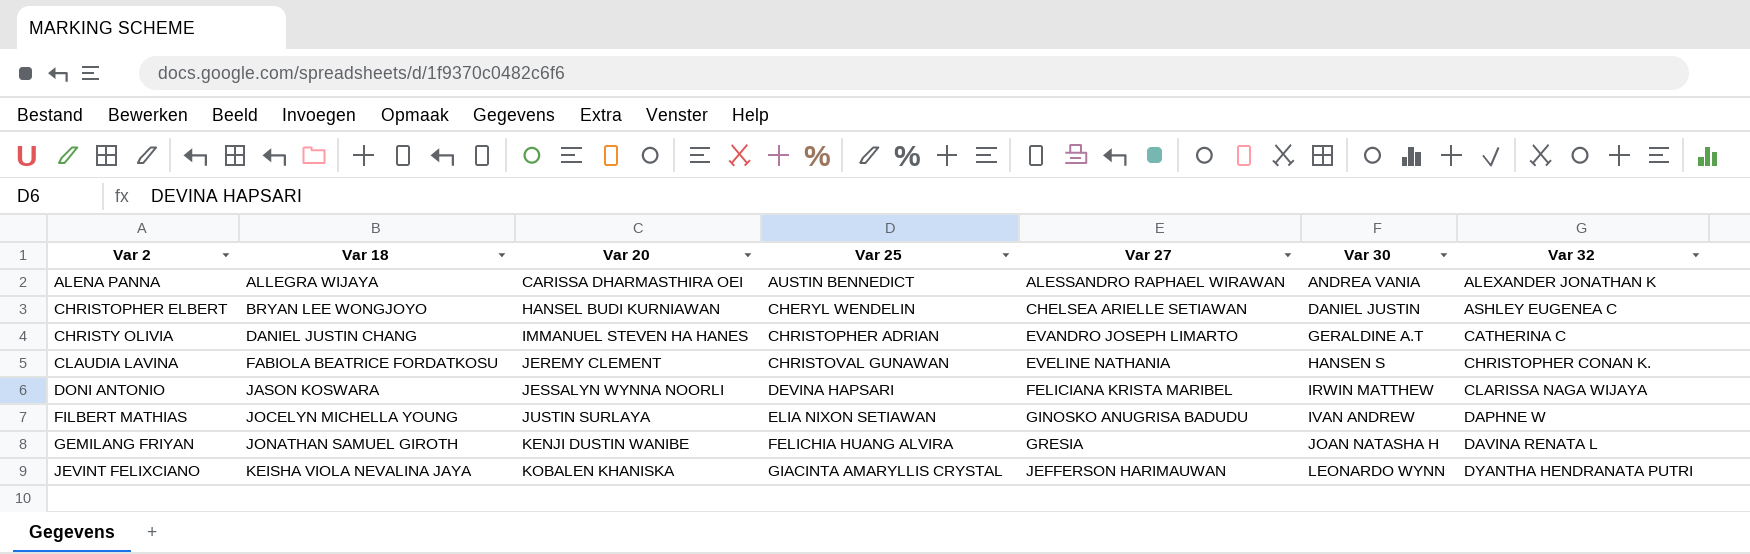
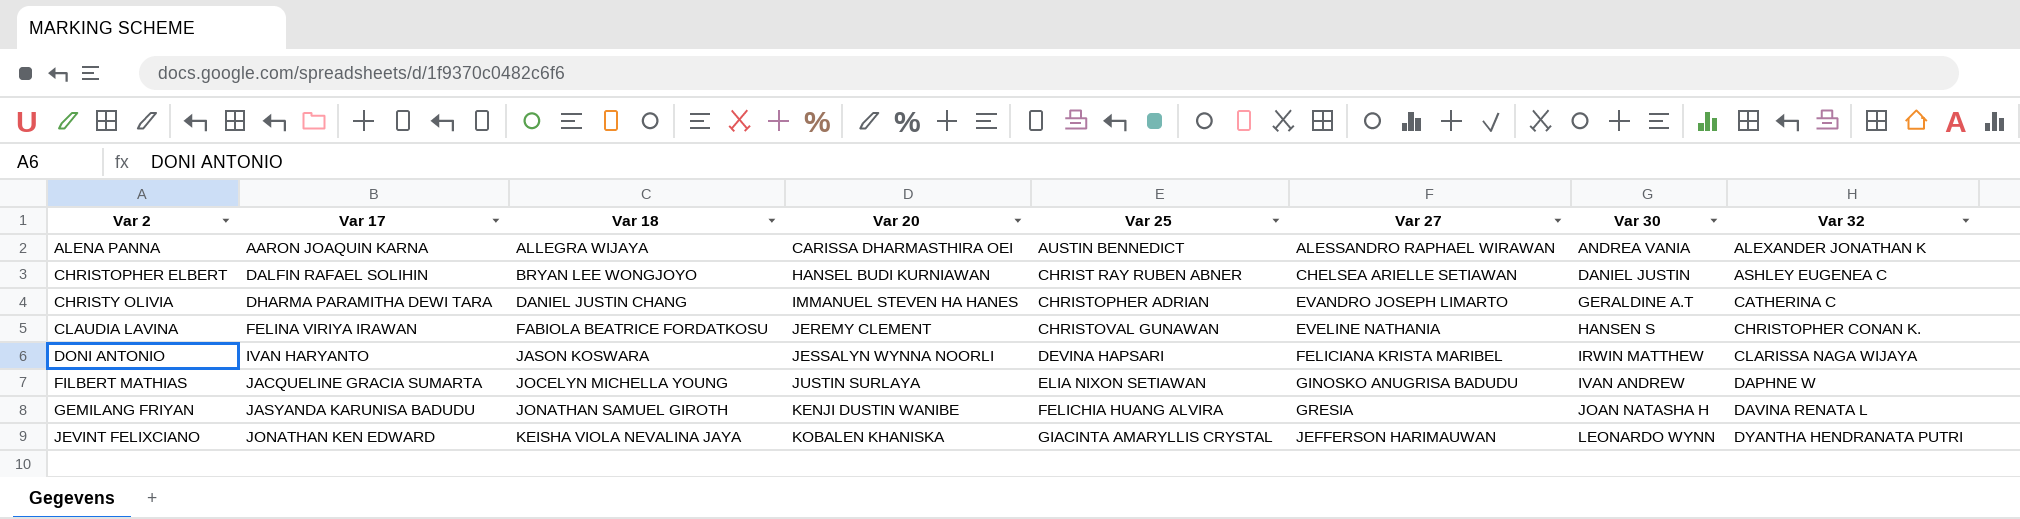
column Var 17 | position: none -> 2
CHRISTOPHER ELBERT | Var 25: CHERYL WENDELIN -> CHRIST RAY RUBEN ABNER

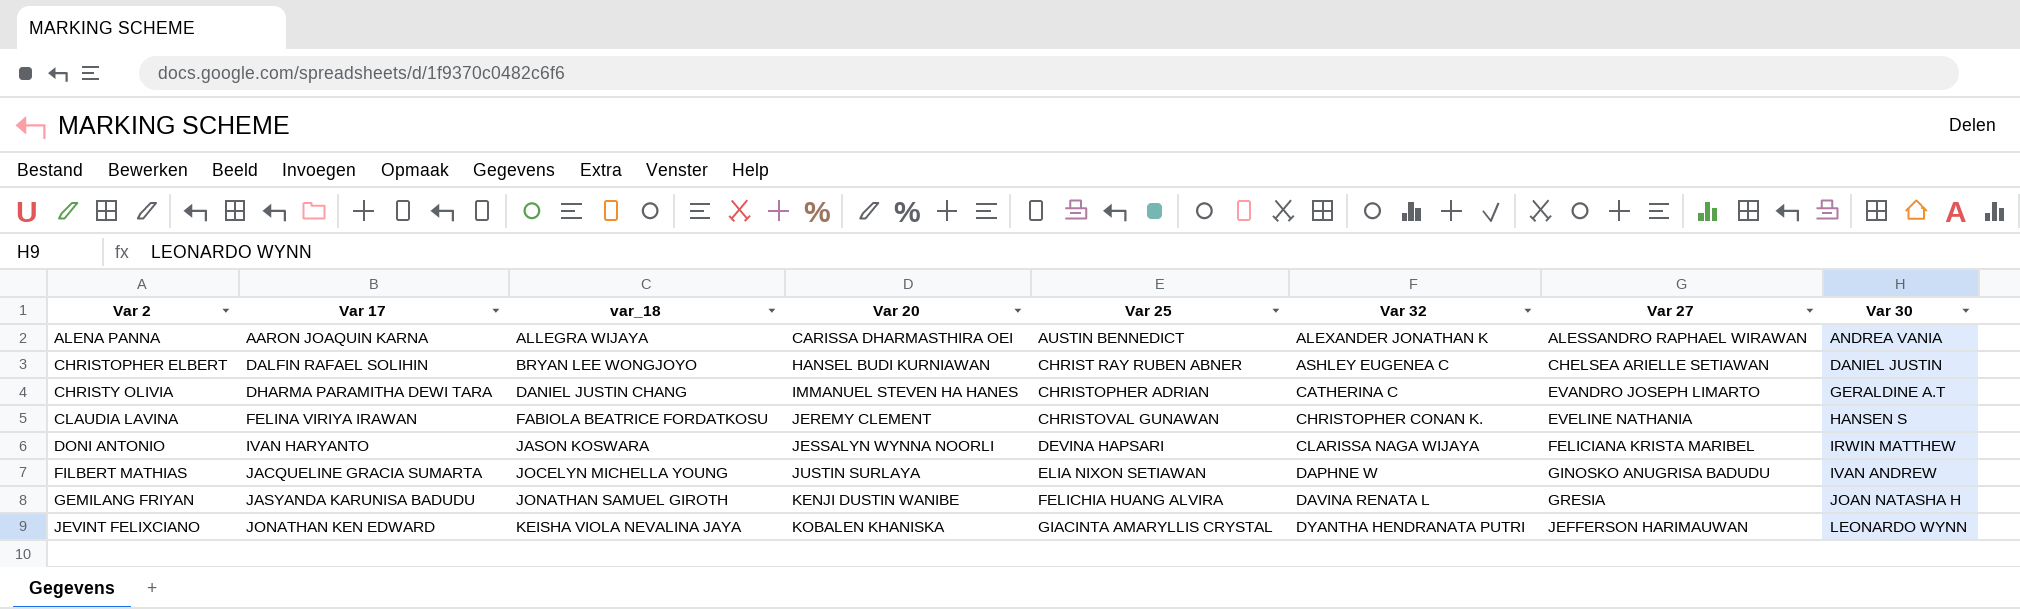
column name: Var 18 -> var_18
column Var 32 | position: 8 -> 6

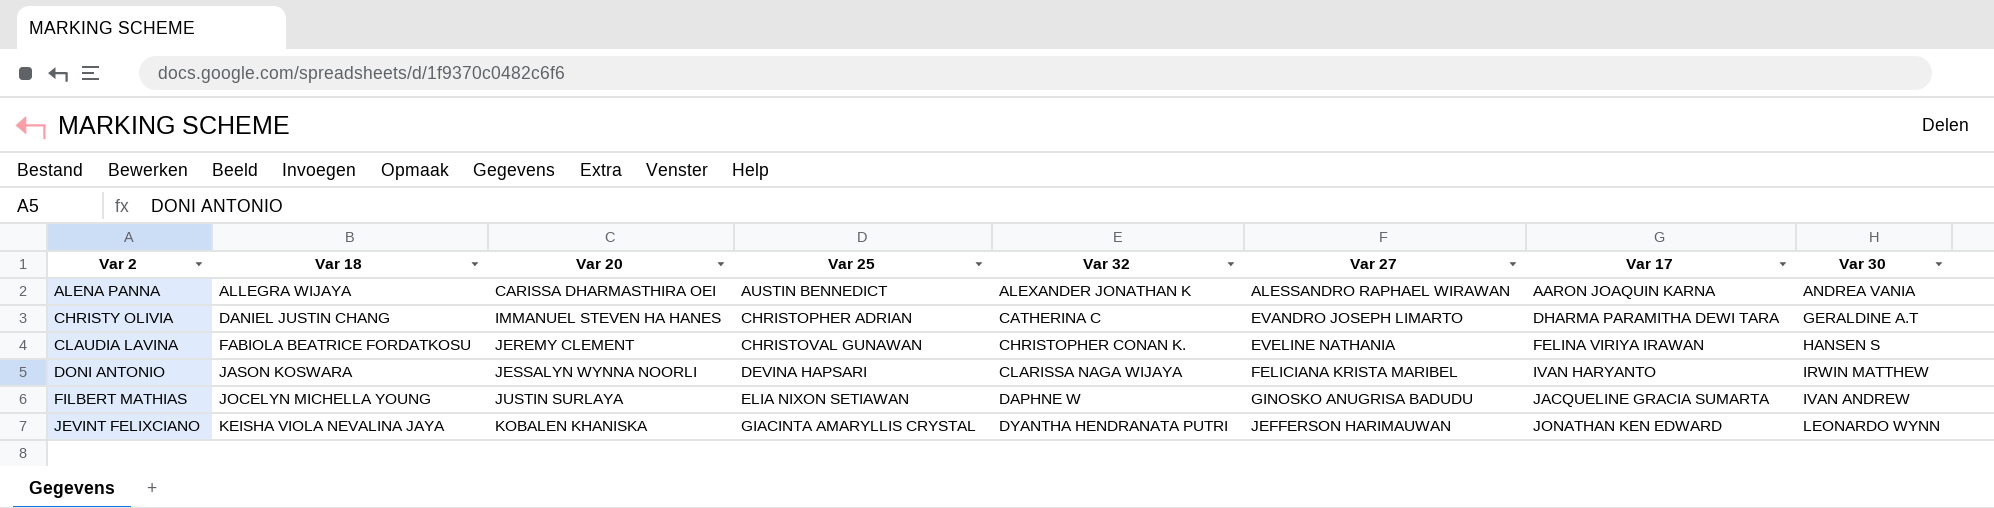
column name: var_18 -> Var 18
column Var 17 | position: 2 -> 7
row CHRISTOPHER ELBERT: DALFIN RAFAEL SOLIHIN | BRYAN LEE WONGJOYO | HANSEL BUDI KURNIAWAN | CHRIST RAY RUBEN ABNER | ASHLEY EUGENEA C | CHELSEA ARIELLE SETIAWAN | DANIEL JUSTIN -> none
row GEMILANG FRIYAN: JASYANDA KARUNISA BADUDU | JONATHAN SAMUEL GIROTH | KENJI DUSTIN WANIBE | FELICHIA HUANG ALVIRA | DAVINA RENATA L | GRESIA | JOAN NATASHA H -> none

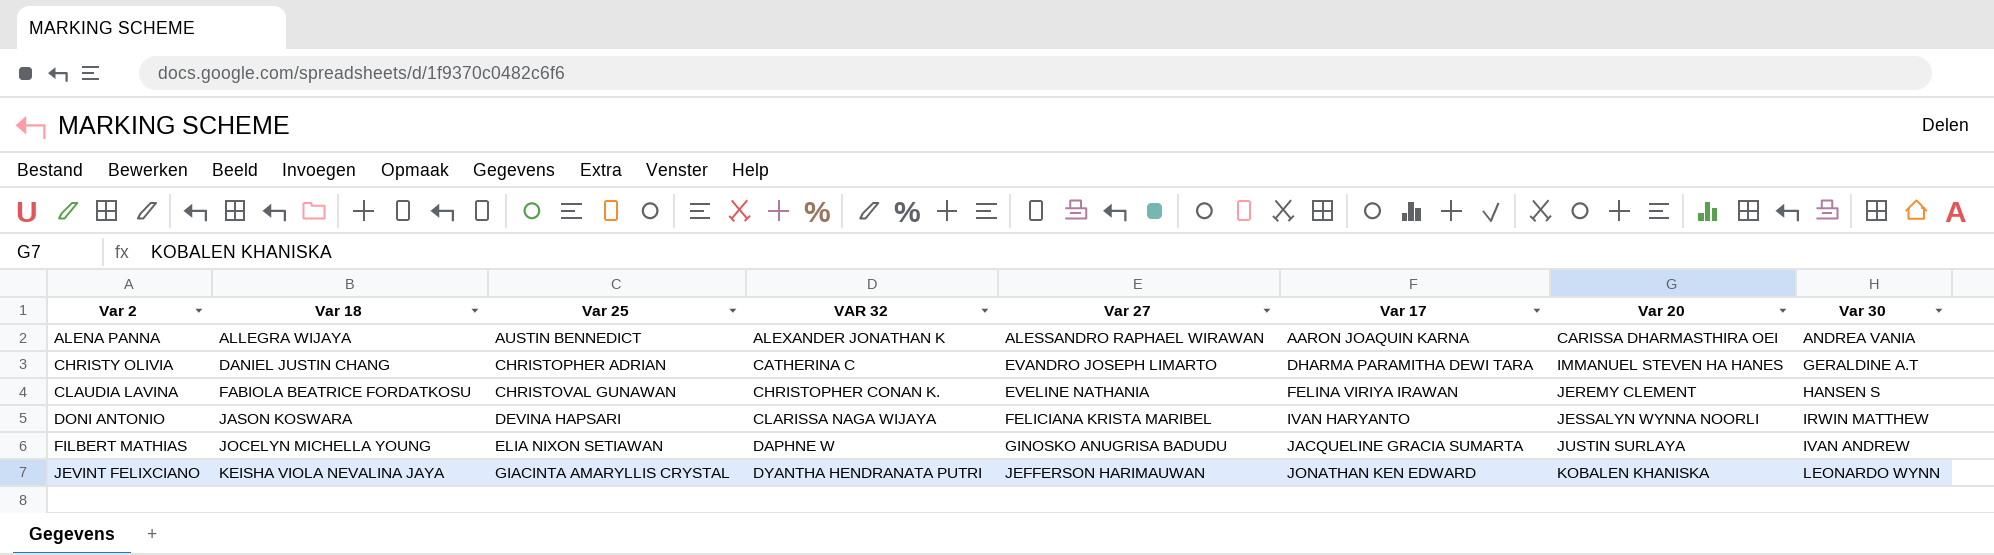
column name: Var 32 -> VAR 32
column Var 20 | position: 3 -> 7

